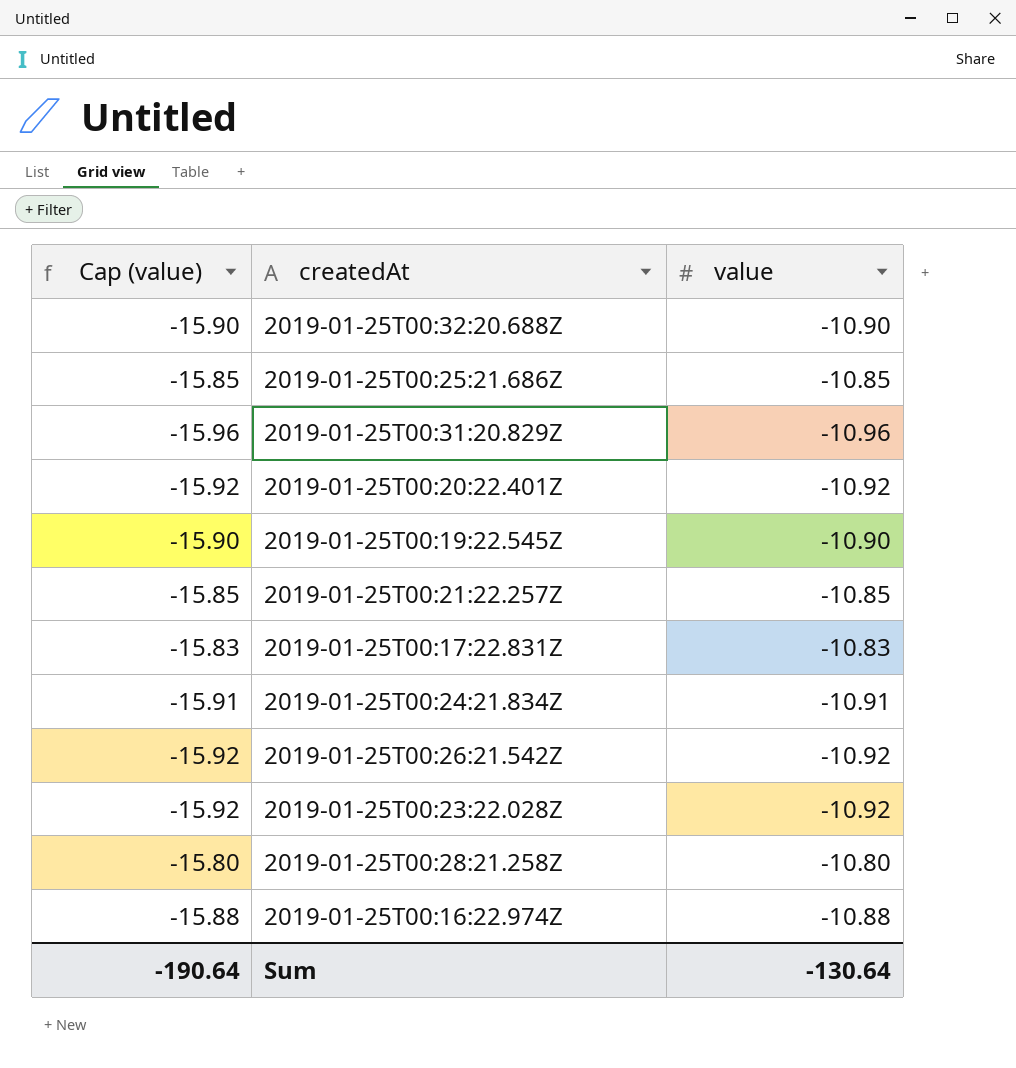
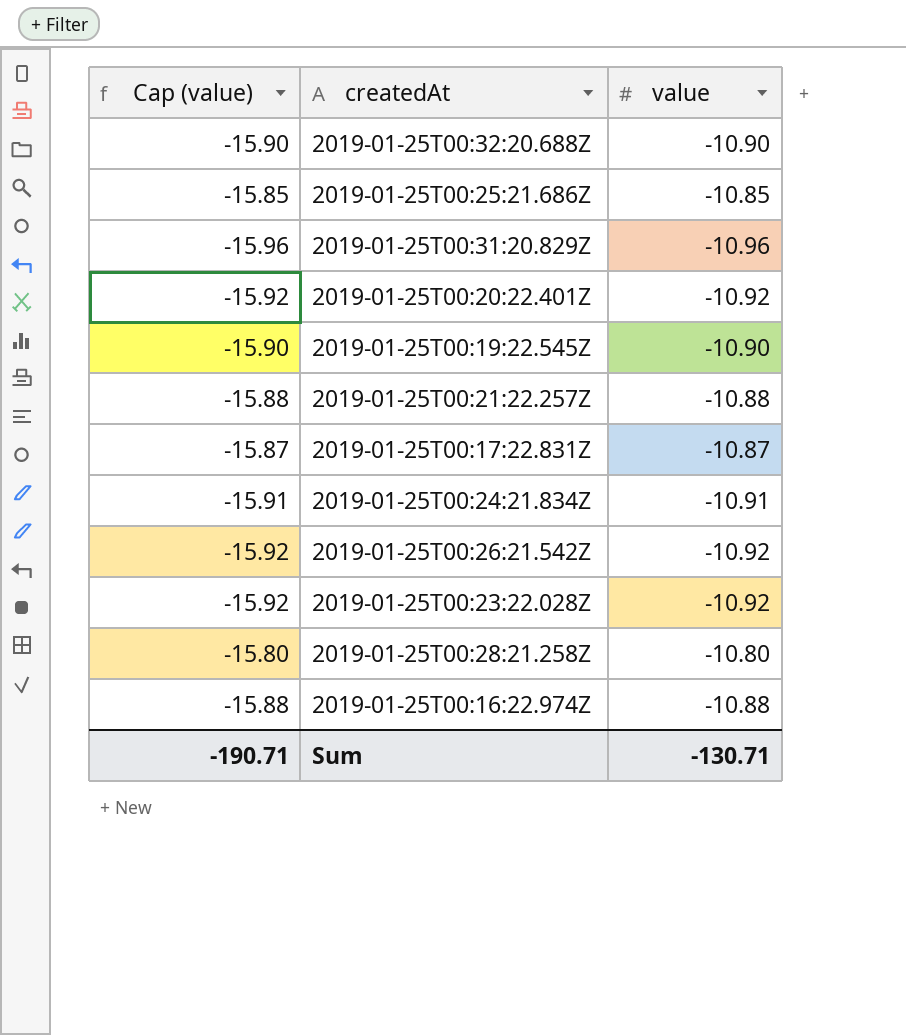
2019-01-25T00:21:22.257Z | Cap (value): -15.85 -> -15.88
2019-01-25T00:21:22.257Z | value: -10.85 -> -10.88
2019-01-25T00:17:22.831Z | Cap (value): -15.83 -> -15.87
2019-01-25T00:17:22.831Z | value: -10.83 -> -10.87
Sum | Cap (value): -190.64 -> -190.71
Sum | value: -130.64 -> -130.71

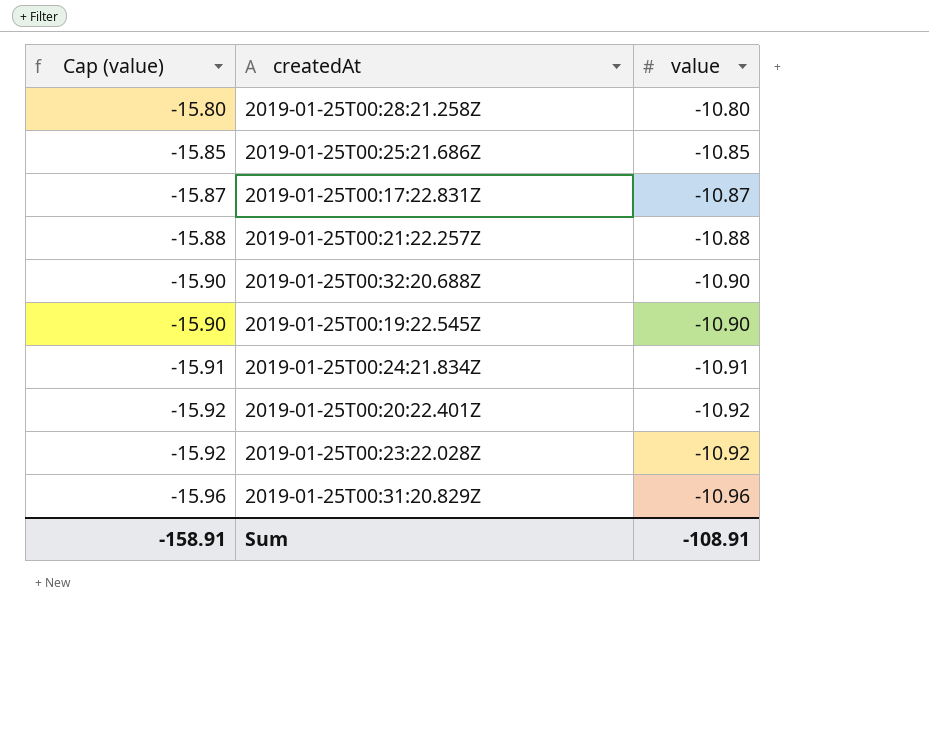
row order: none -> Cap (value) descending
row 2019-01-25T00:26:21.542Z: -15.92 | -10.92 -> none
row 2019-01-25T00:16:22.974Z: -15.88 | -10.88 -> none
Sum | Cap (value): -190.71 -> -158.91
Sum | value: -130.71 -> -108.91

